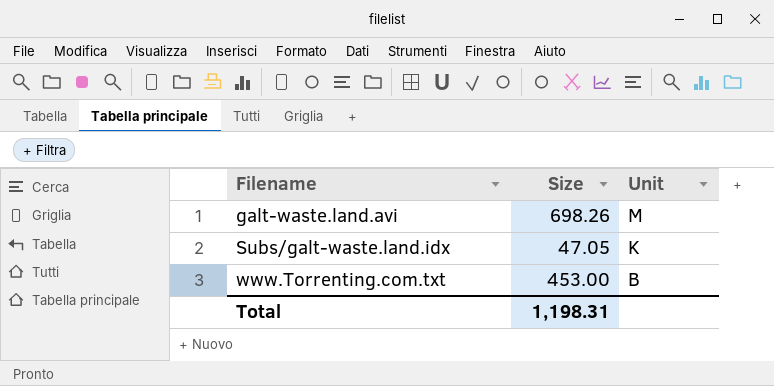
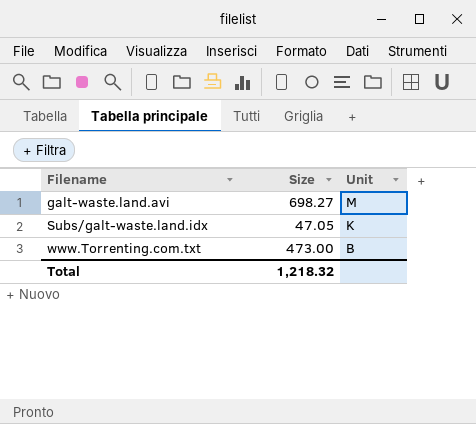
galt-waste.land.avi | Size: 698.26 -> 698.27
www.Torrenting.com.txt | Size: 453.00 -> 473.00
Total | Size: 1,198.31 -> 1,218.32

